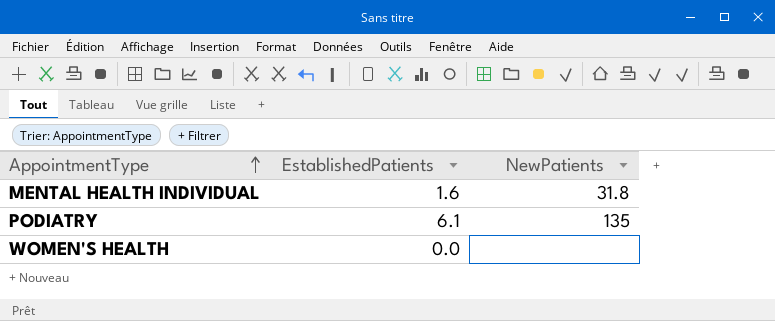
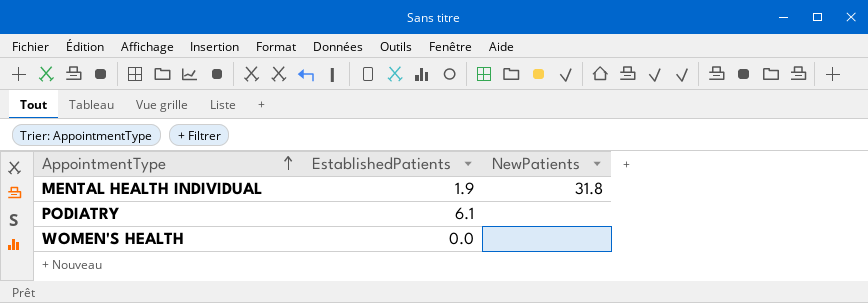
MENTAL HEALTH INDIVIDUAL | EstablishedPatients: 1.6 -> 1.9
PODIATRY | NewPatients: 135 -> none

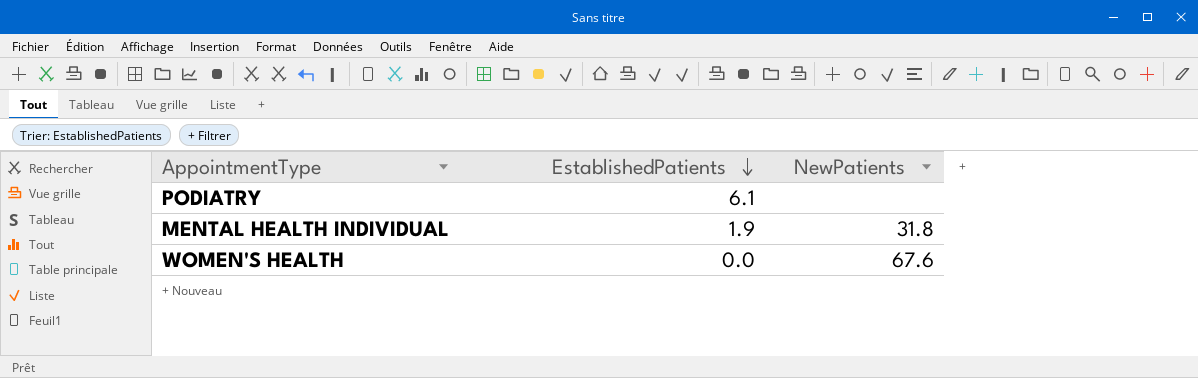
row order: AppointmentType ascending -> EstablishedPatients descending
WOMEN'S HEALTH | NewPatients: none -> 67.6

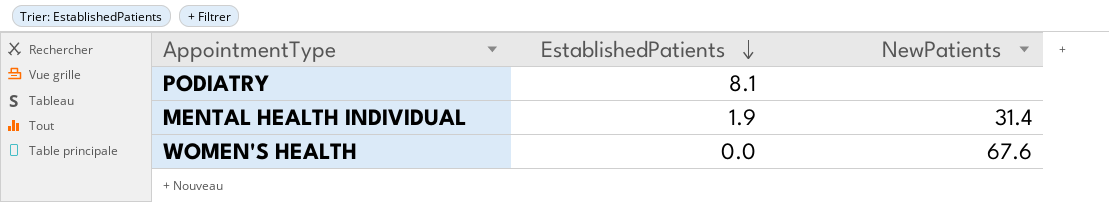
PODIATRY | EstablishedPatients: 6.1 -> 8.1
MENTAL HEALTH INDIVIDUAL | NewPatients: 31.8 -> 31.4

